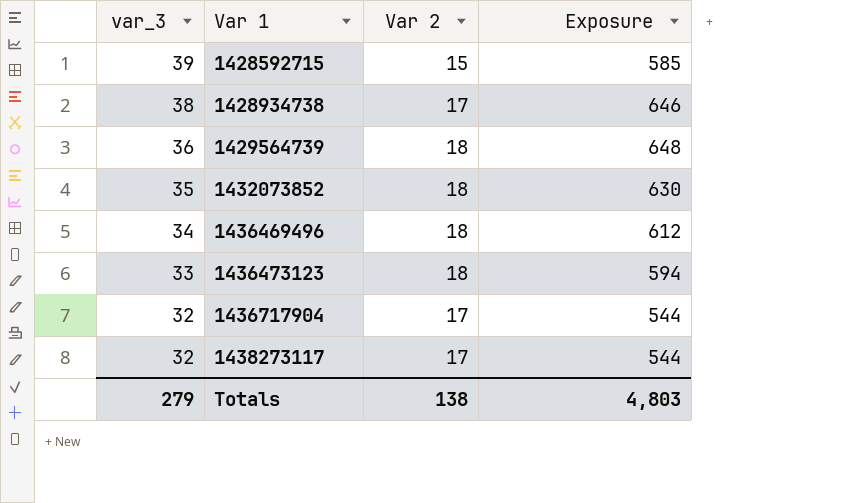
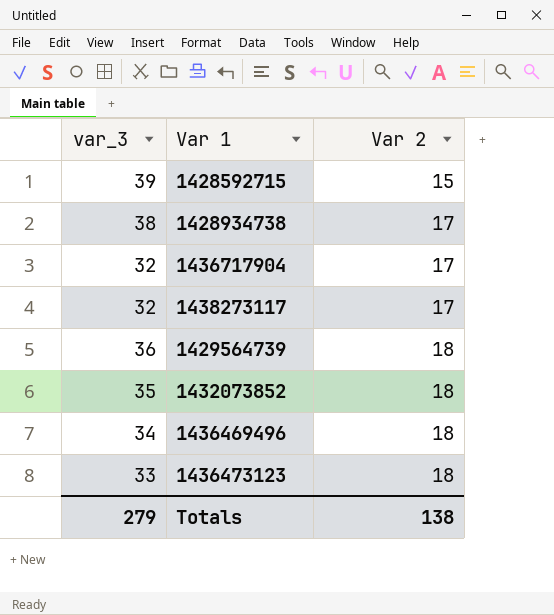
row order: var_3 descending -> Var 2 ascending
column Exposure | formula: [var_3] * [Var 2] -> none

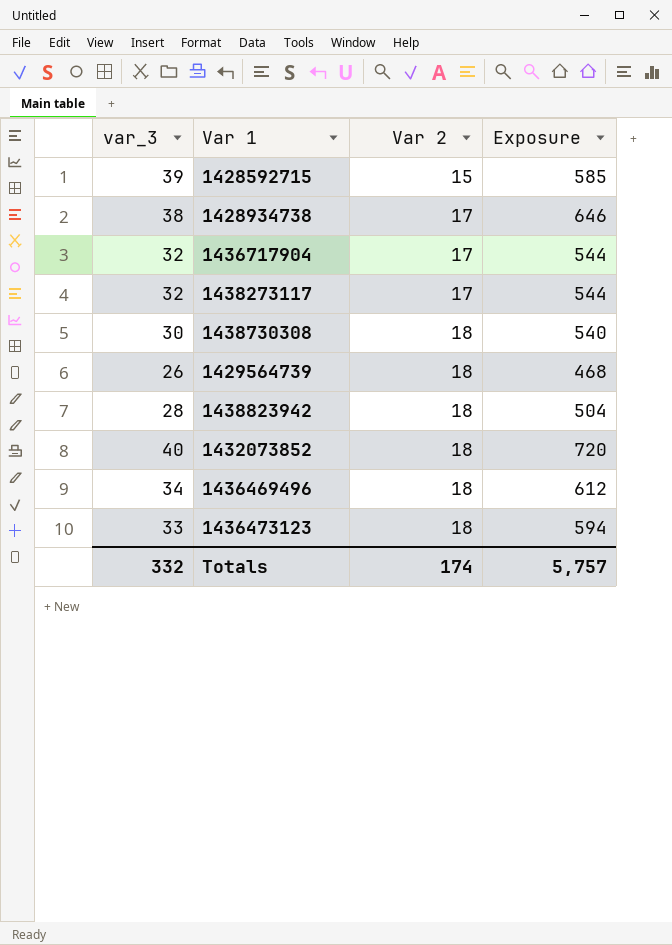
column Exposure | formula: none -> [var_3] * [Var 2]
row 1438730308: none -> 30 | 18 | 540
1429564739 | var_3: 36 -> 26
row 1438823942: none -> 28 | 18 | 504
1432073852 | var_3: 35 -> 40
Totals | var_3: 279 -> 332
Totals | Var 2: 138 -> 174

